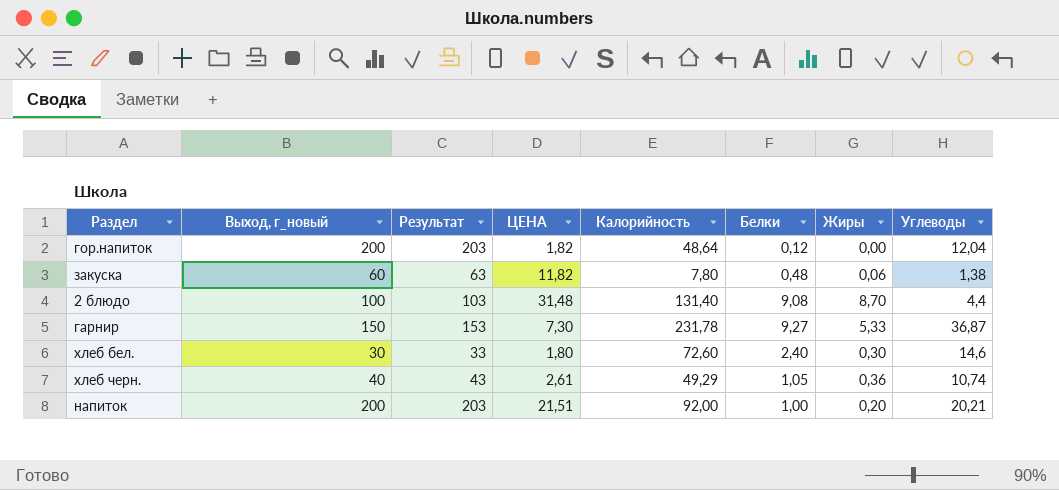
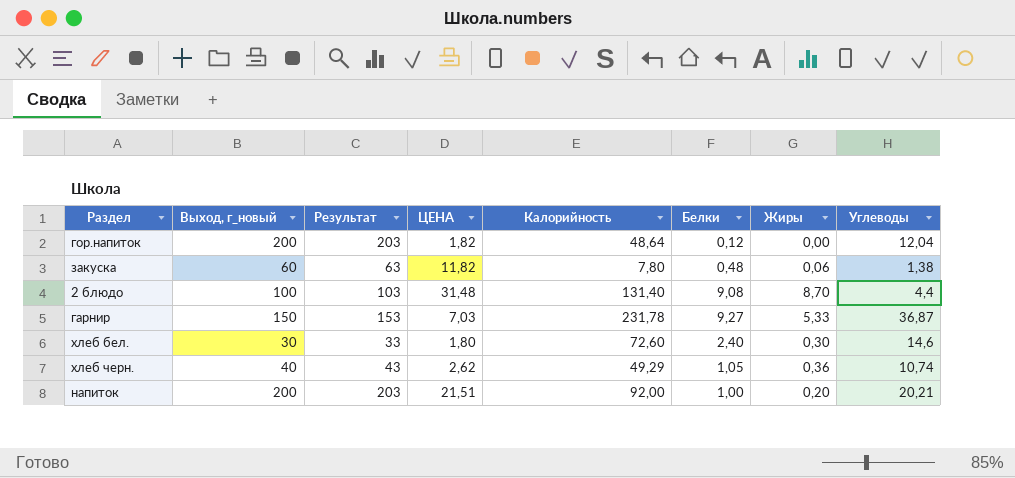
гарнир | ЦЕНА: 7,30 -> 7,03
хлеб черн. | ЦЕНА: 2,61 -> 2,62

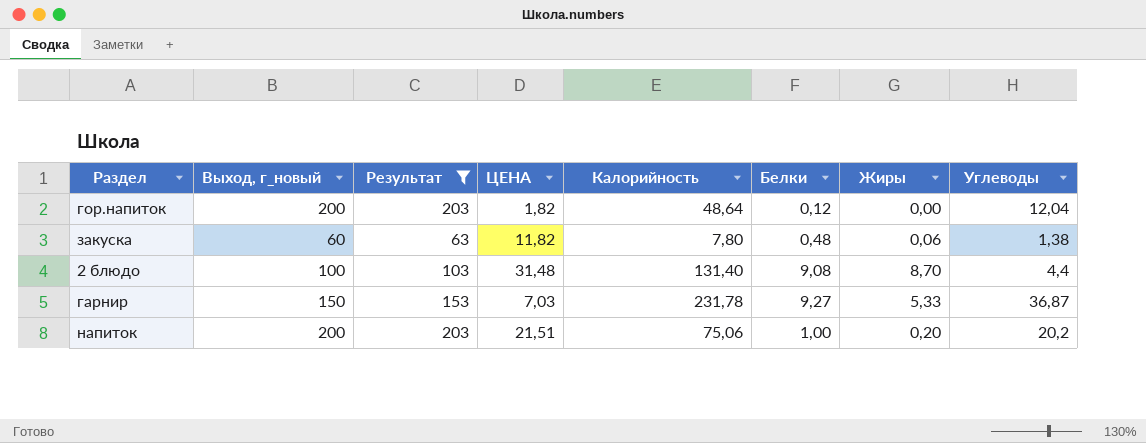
filter: none -> Результат >= 63
напиток | Калорийность: 92,00 -> 75,06
напиток | Углеводы: 20,21 -> 20,2

